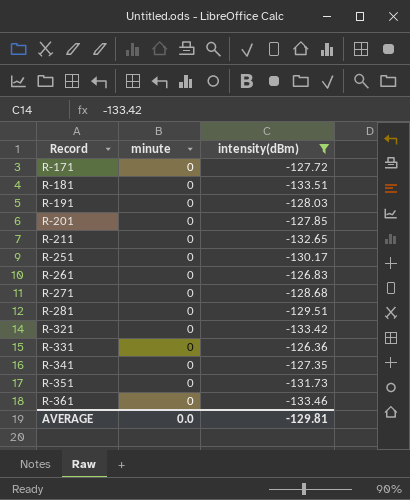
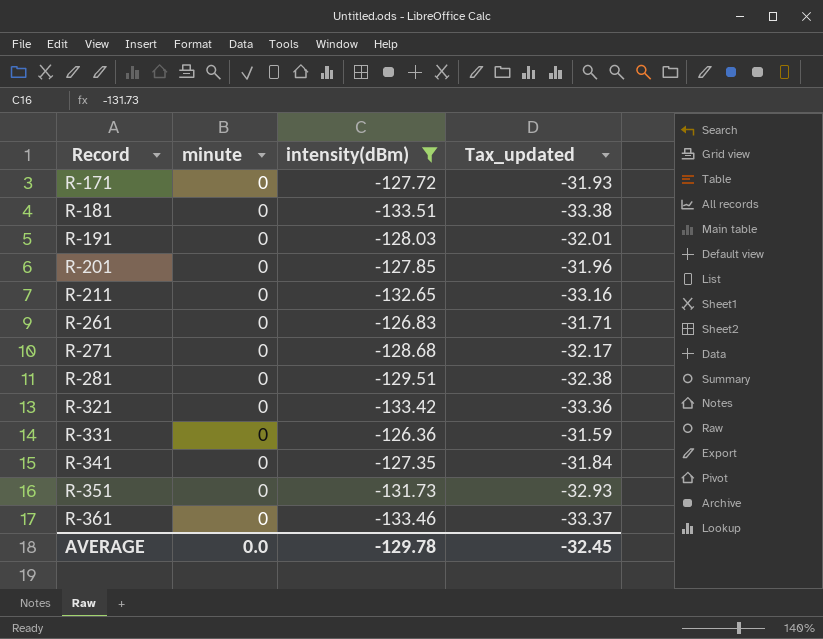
column Tax_updated | formula: none -> [intensity(dBm)] * 0.25
row R-251: 0 | -130.17 -> none
AVERAGE | intensity(dBm): -129.81 -> -129.78

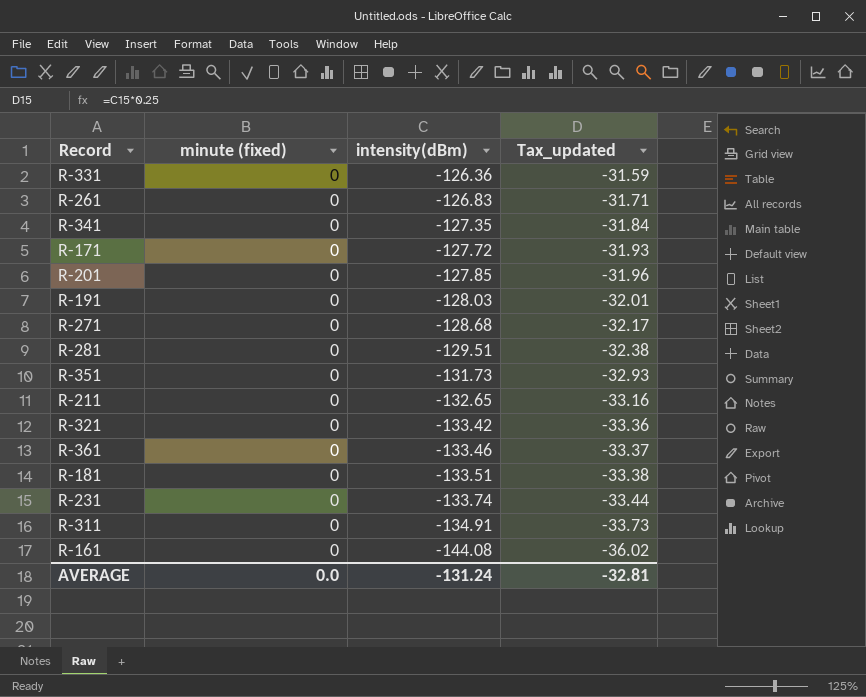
filter: intensity(dBm) >= -133.51 -> none
row order: Record ascending -> intensity(dBm) descending
column name: minute -> minute (fixed)
AVERAGE | intensity(dBm): -129.78 -> -131.24
AVERAGE | Tax_updated: -32.45 -> -32.81

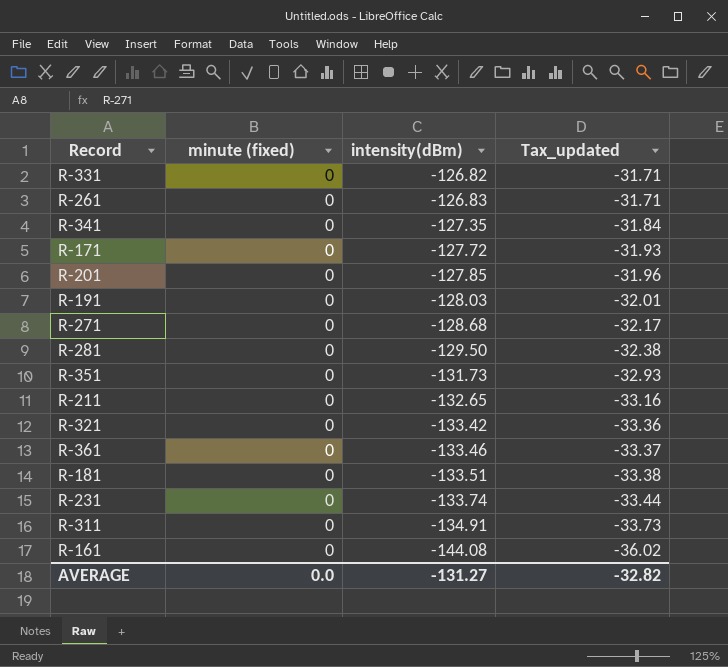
R-331 | intensity(dBm): -126.36 -> -126.82
R-331 | Tax_updated: -31.59 -> -31.71
R-281 | intensity(dBm): -129.51 -> -129.50
AVERAGE | intensity(dBm): -131.24 -> -131.27
AVERAGE | Tax_updated: -32.81 -> -32.82

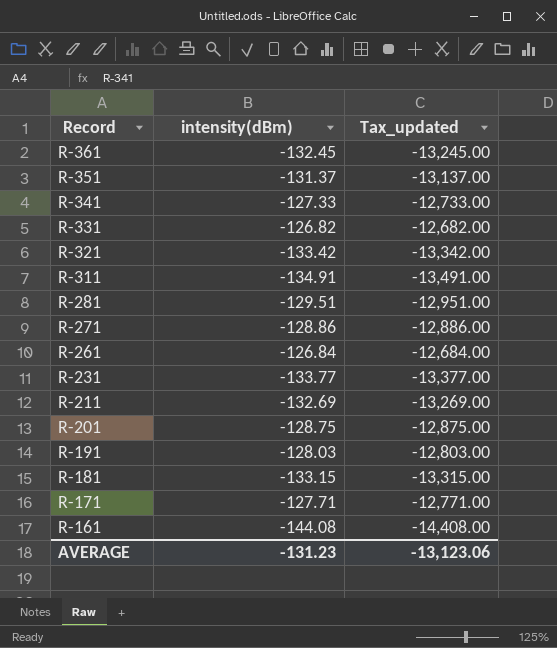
row order: intensity(dBm) descending -> Record descending
column minute (fixed) | position: 2 -> none
column Tax_updated | formula: [intensity(dBm)] * 0.25 -> [intensity(dBm)] * 100
R-361 | intensity(dBm): -133.46 -> -132.45
R-351 | intensity(dBm): -131.73 -> -131.37
R-341 | intensity(dBm): -127.35 -> -127.33
R-281 | intensity(dBm): -129.50 -> -129.51
R-271 | intensity(dBm): -128.68 -> -128.86
R-261 | intensity(dBm): -126.83 -> -126.84
R-231 | intensity(dBm): -133.74 -> -133.77
R-211 | intensity(dBm): -132.65 -> -132.69
R-201 | intensity(dBm): -127.85 -> -128.75
R-181 | intensity(dBm): -133.51 -> -133.15
R-171 | intensity(dBm): -127.72 -> -127.71
AVERAGE | intensity(dBm): -131.27 -> -131.23
AVERAGE | Tax_updated: -32.82 -> -13,123.06

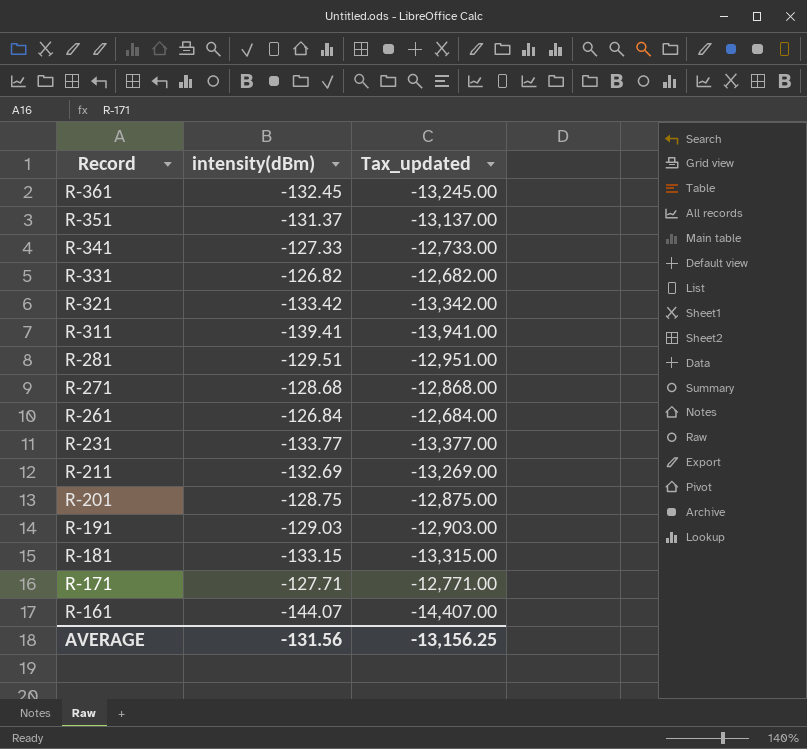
R-311 | intensity(dBm): -134.91 -> -139.41
R-311 | Tax_updated: -13,491.00 -> -13,941.00
R-271 | intensity(dBm): -128.86 -> -128.68
R-271 | Tax_updated: -12,886.00 -> -12,868.00
R-191 | intensity(dBm): -128.03 -> -129.03
R-191 | Tax_updated: -12,803.00 -> -12,903.00
R-161 | intensity(dBm): -144.08 -> -144.07
R-161 | Tax_updated: -14,408.00 -> -14,407.00
AVERAGE | intensity(dBm): -131.23 -> -131.56
AVERAGE | Tax_updated: -13,123.06 -> -13,156.25

